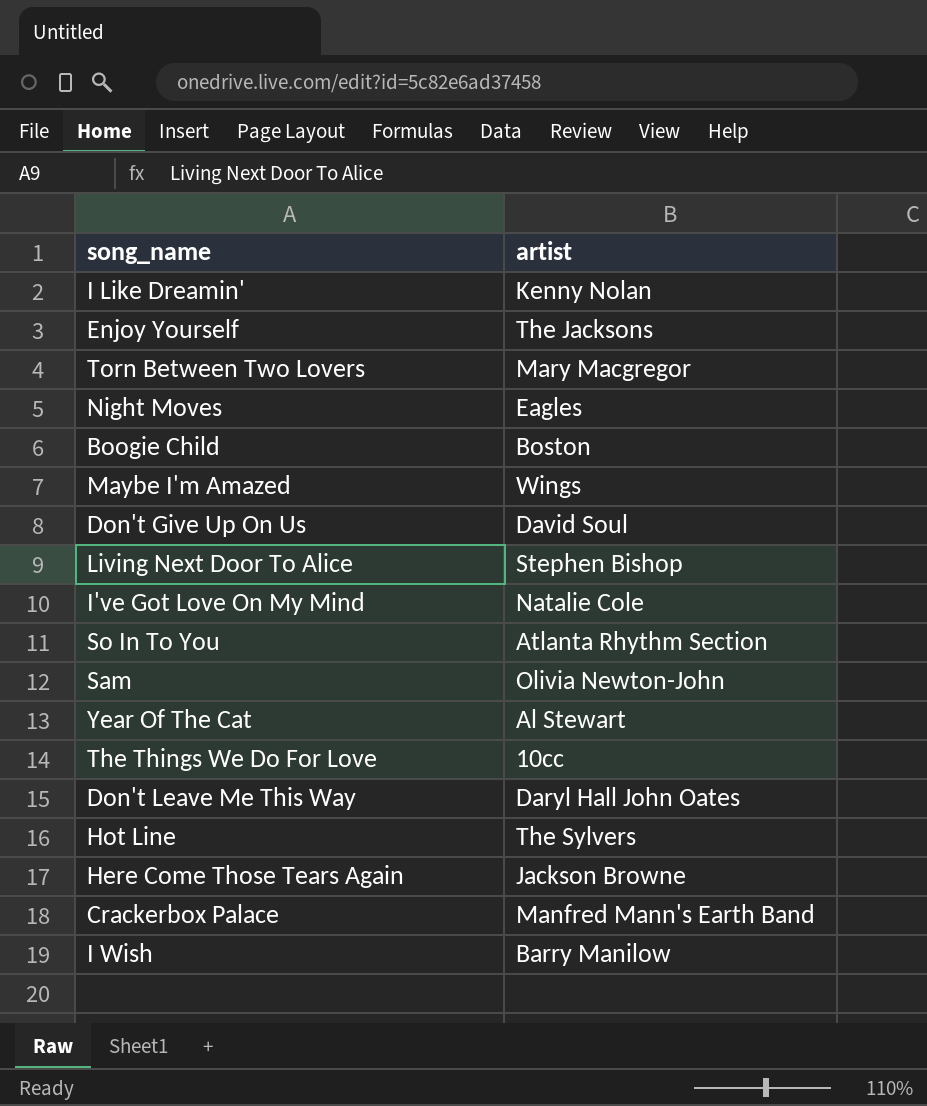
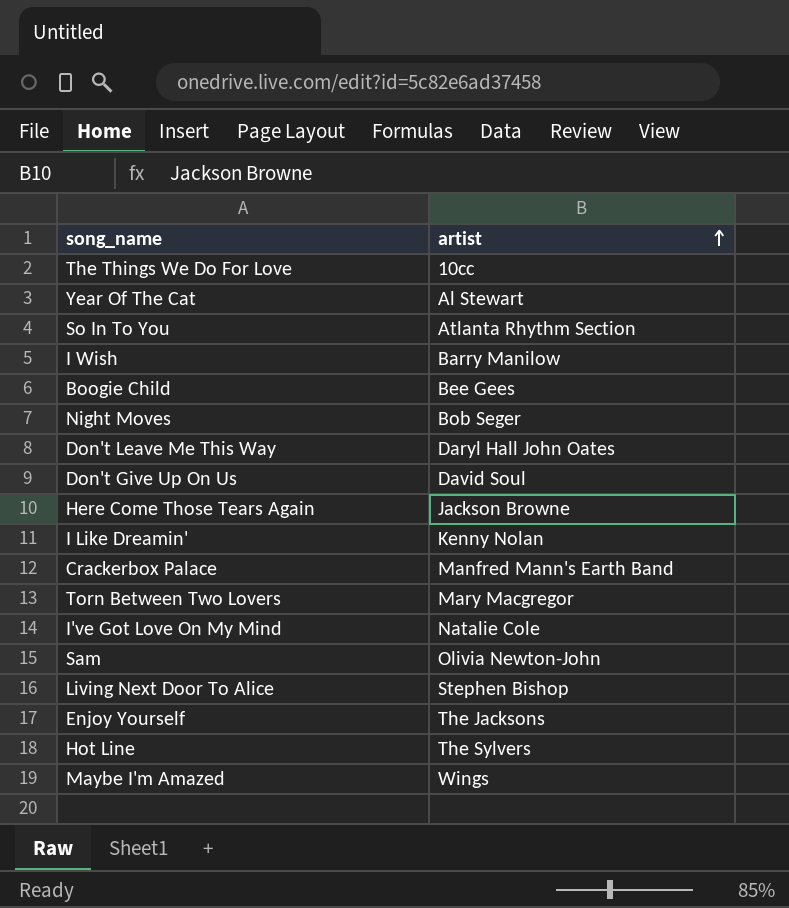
row order: none -> artist ascending
Boogie Child | artist: Boston -> Bee Gees
Night Moves | artist: Eagles -> Bob Seger

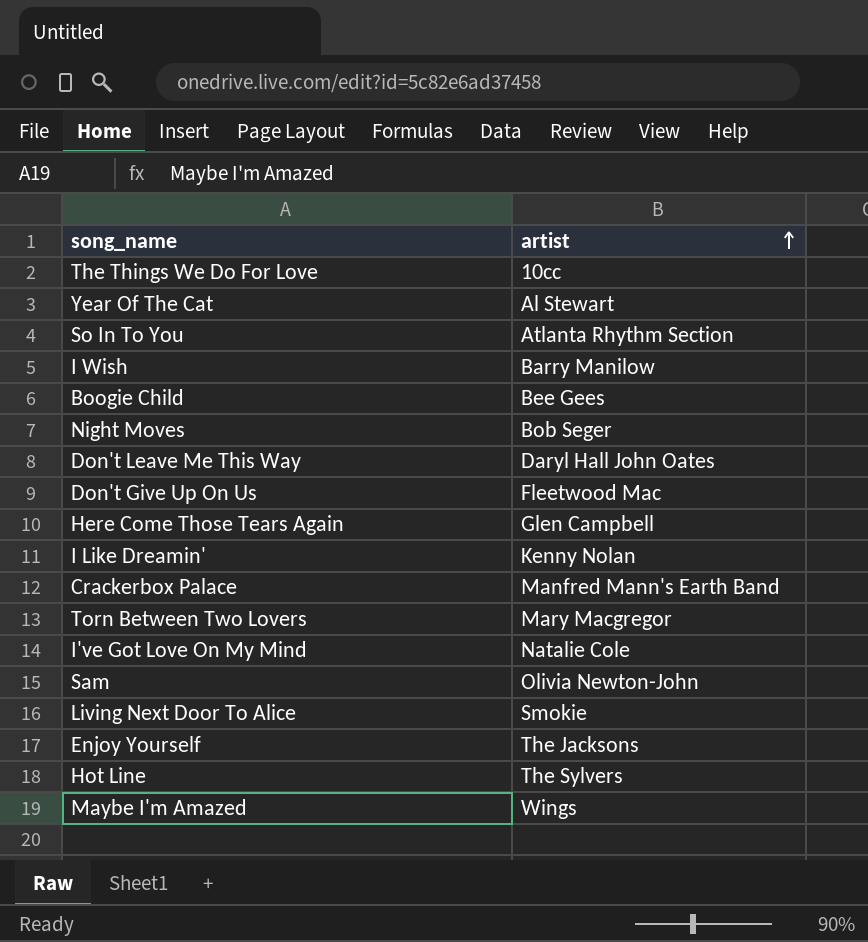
Don't Give Up On Us | artist: David Soul -> Fleetwood Mac
Here Come Those Tears Again | artist: Jackson Browne -> Glen Campbell
Living Next Door To Alice | artist: Stephen Bishop -> Smokie

